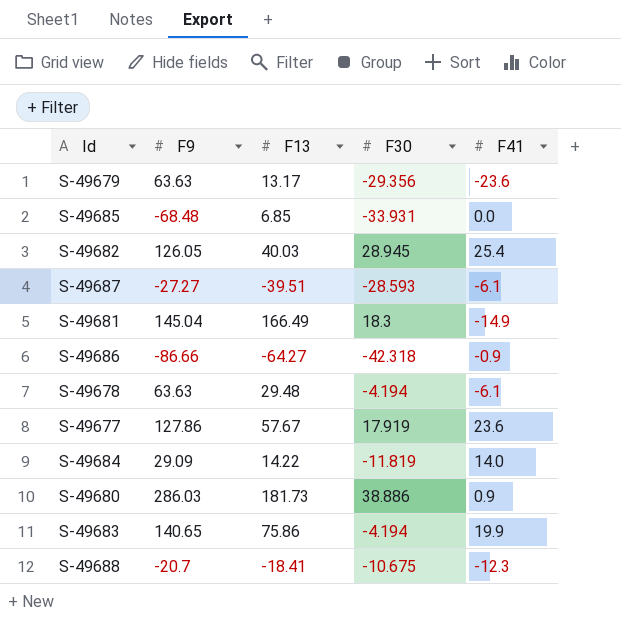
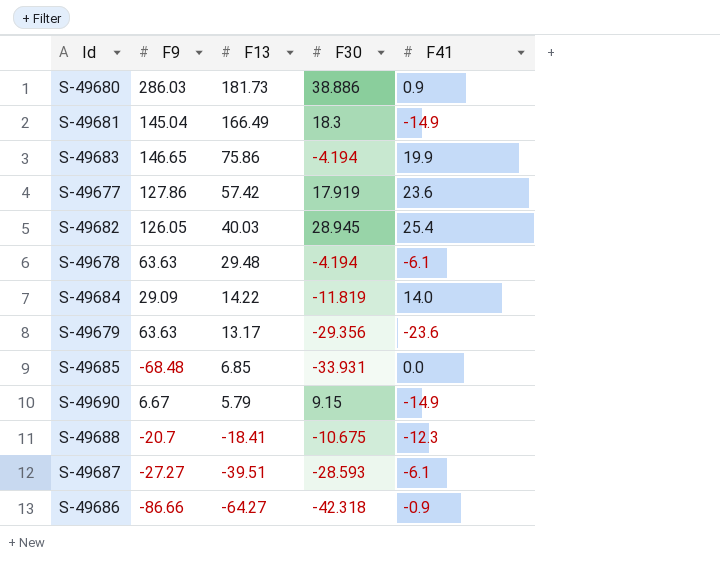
row order: none -> F13 descending
S-49683 | F9: 140.65 -> 146.65
S-49677 | F13: 57.67 -> 57.42
row S-49690: none -> 6.67 | 5.79 | 9.15 | -14.9

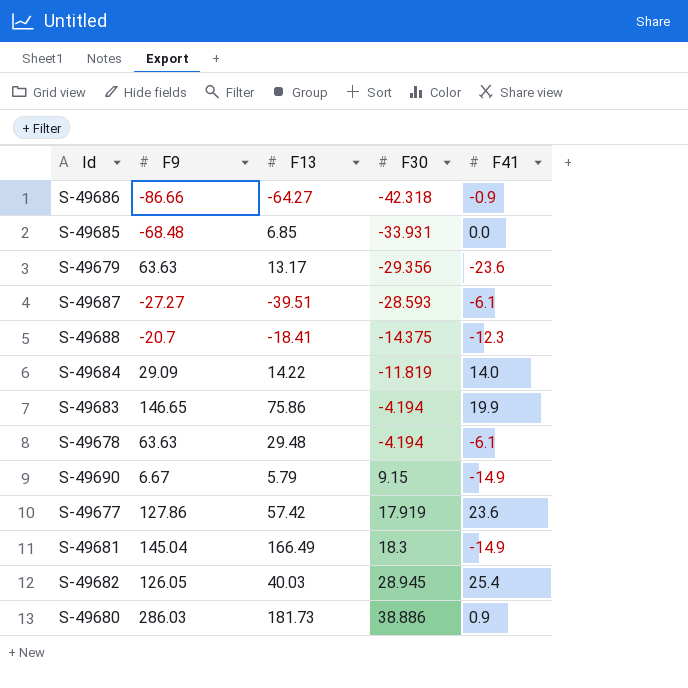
row order: F13 descending -> F30 ascending
S-49688 | F30: -10.675 -> -14.375

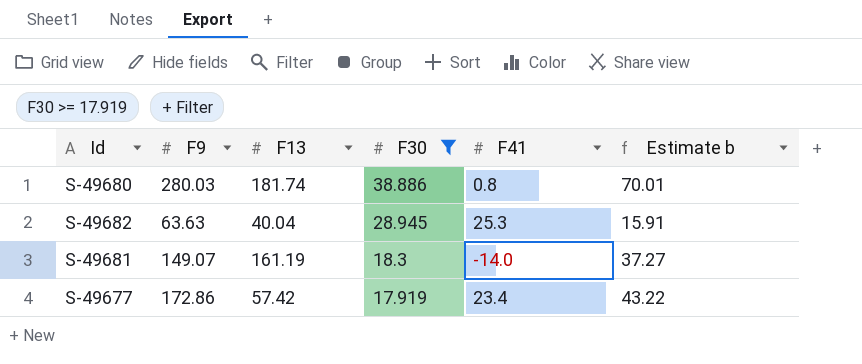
filter: none -> F30 >= 17.919
row order: F30 ascending -> F30 descending
column Estimate b | formula: none -> [F9] * 0.25
S-49680 | F9: 286.03 -> 280.03
S-49680 | F13: 181.73 -> 181.74
S-49680 | F41: 0.9 -> 0.8
S-49682 | F9: 126.05 -> 63.63
S-49682 | F13: 40.03 -> 40.04
S-49682 | F41: 25.4 -> 25.3
S-49681 | F9: 145.04 -> 149.07
S-49681 | F13: 166.49 -> 161.19
S-49681 | F41: -14.9 -> -14.0
S-49677 | F9: 127.86 -> 172.86
S-49677 | F41: 23.6 -> 23.4

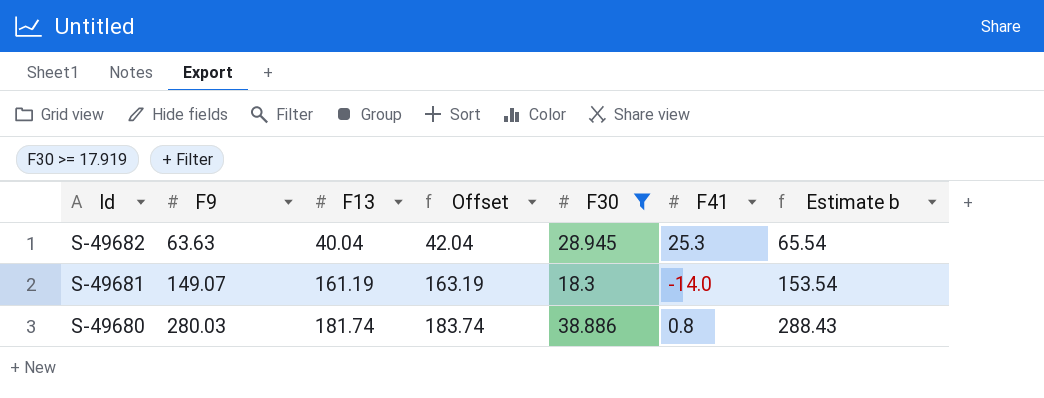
row order: F30 descending -> Id descending
column Offset | formula: none -> [F13] + 2
column Estimate b | formula: [F9] * 0.25 -> [F9] * 1.03
row S-49677: 172.86 | 57.42 | 17.919 | 23.4 | 43.22 -> none

